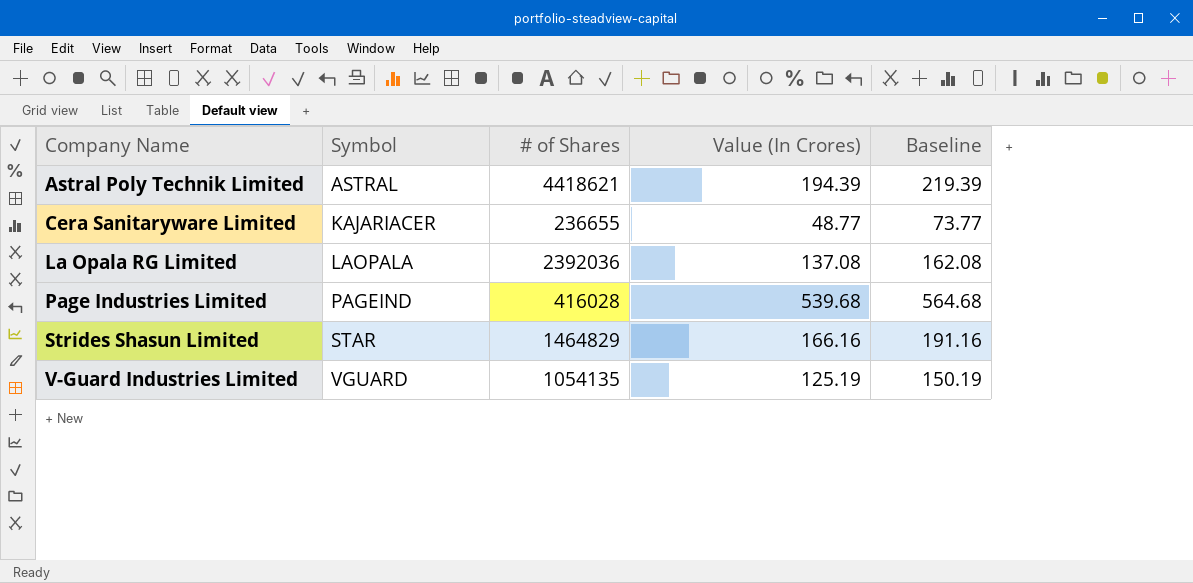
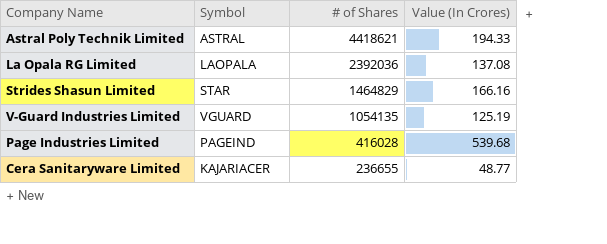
row order: Company Name ascending -> # of Shares descending
column Baseline | formula: [Value (In Crores)] + 25 -> none
Astral Poly Technik Limited | Value (In Crores): 194.39 -> 194.33

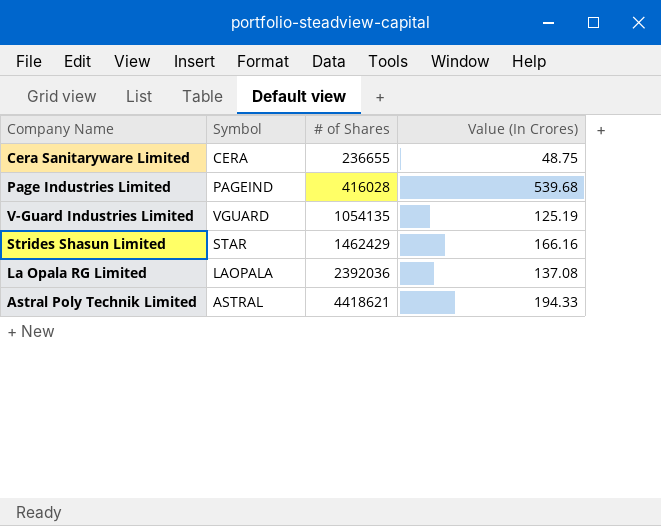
row order: # of Shares descending -> # of Shares ascending
Cera Sanitaryware Limited | Symbol: KAJARIACER -> CERA
Cera Sanitaryware Limited | Value (In Crores): 48.77 -> 48.75
Strides Shasun Limited | # of Shares: 1464829 -> 1462429

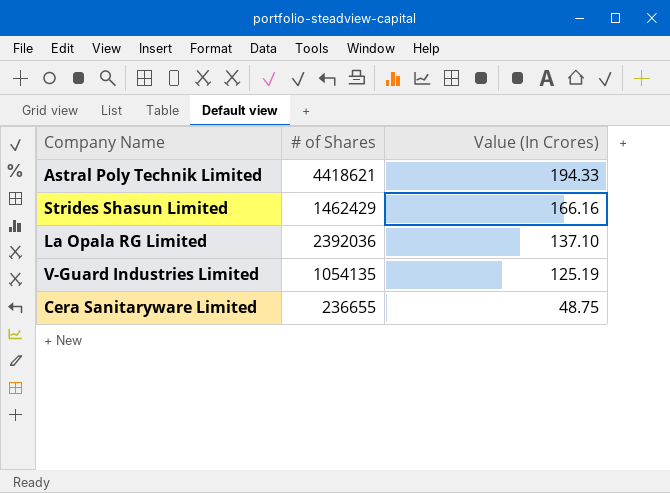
row order: # of Shares ascending -> Value (In Crores) descending
column Symbol | position: 2 -> none
row Page Industries Limited: PAGEIND | 416028 | 539.68 -> none
La Opala RG Limited | Value (In Crores): 137.08 -> 137.10

